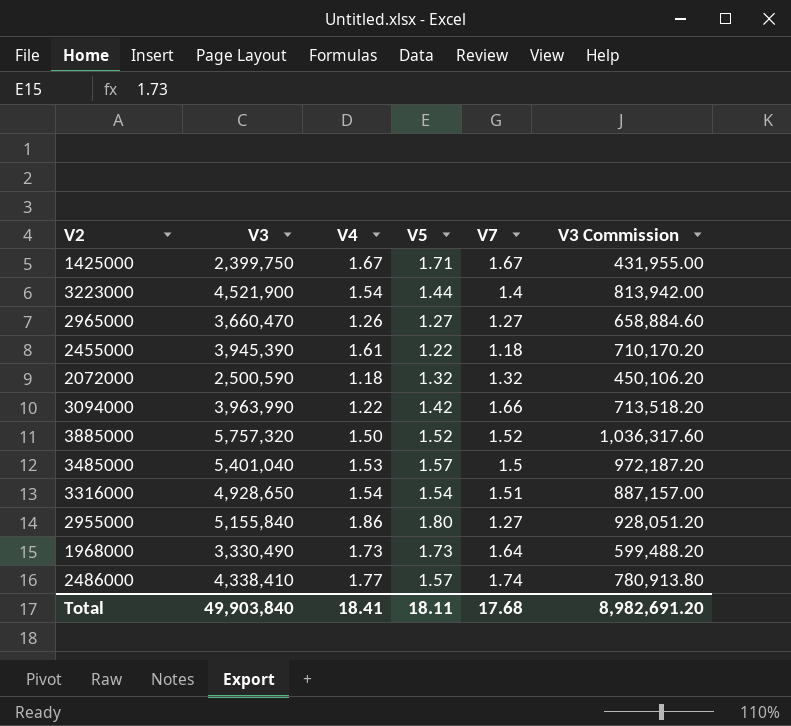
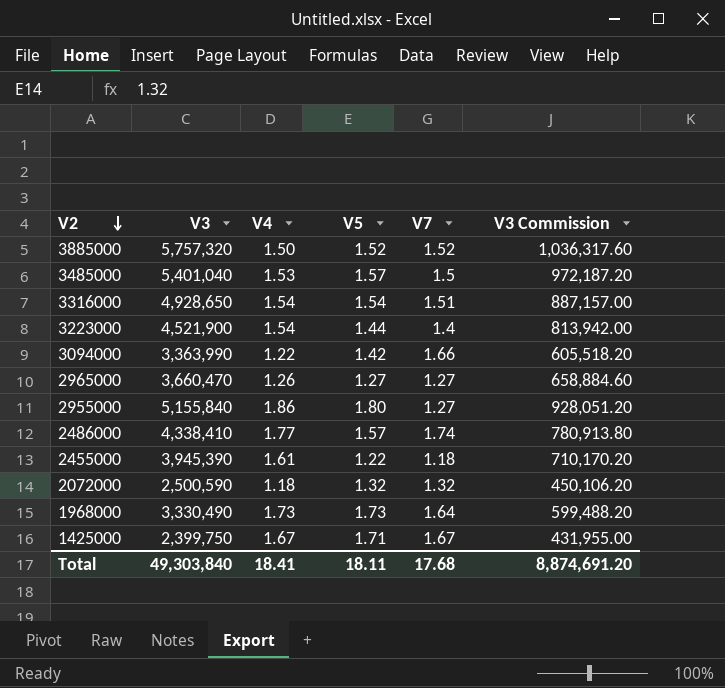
row order: none -> V2 descending
3094000 | V3: 3,963,990 -> 3,363,990
3094000 | V3 Commission: 713,518.20 -> 605,518.20
Total | V3: 49,903,840 -> 49,303,840
Total | V3 Commission: 8,982,691.20 -> 8,874,691.20

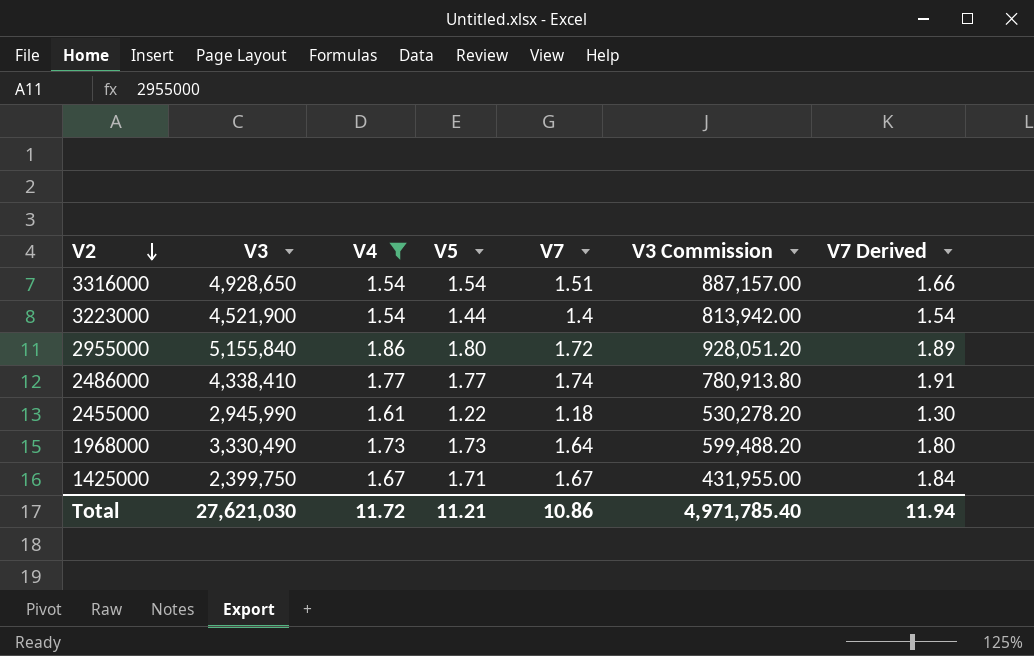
filter: none -> V4 >= 1.54
column V7 Derived | formula: none -> [V7] * 1.1
2955000 | V7: 1.27 -> 1.72
2486000 | V5: 1.57 -> 1.77
2455000 | V3: 3,945,390 -> 2,945,990
2455000 | V3 Commission: 710,170.20 -> 530,278.20
Total | V3: 49,303,840 -> 27,621,030
Total | V4: 18.41 -> 11.72
Total | V5: 18.11 -> 11.21
Total | V7: 17.68 -> 10.86
Total | V3 Commission: 8,874,691.20 -> 4,971,785.40

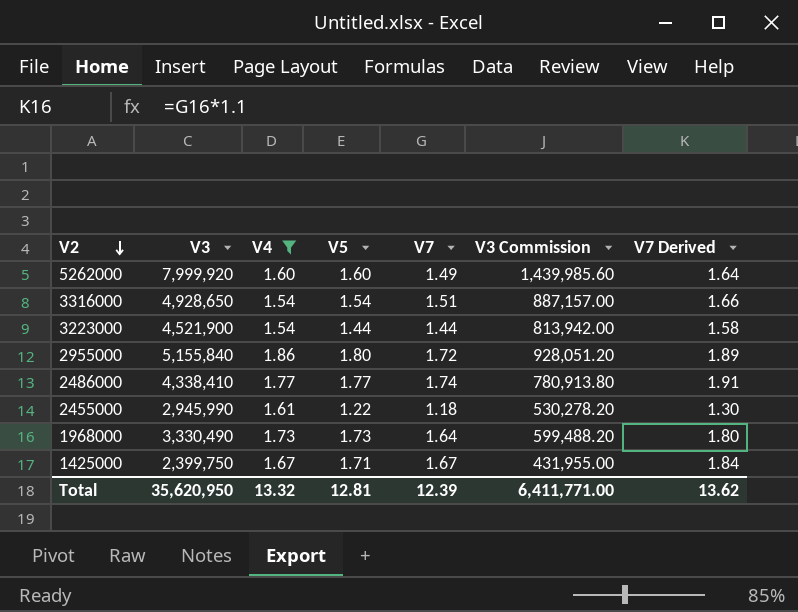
row 5262000: none -> 7,999,920 | 1.60 | 1.60 | 1.49 | 1,439,985.60 | 1.64
3223000 | V7: 1.4 -> 1.44
3223000 | V7 Derived: 1.54 -> 1.58
Total | V3: 27,621,030 -> 35,620,950
Total | V4: 11.72 -> 13.32
Total | V5: 11.21 -> 12.81
Total | V7: 10.86 -> 12.39
Total | V3 Commission: 4,971,785.40 -> 6,411,771.00
Total | V7 Derived: 11.94 -> 13.62

